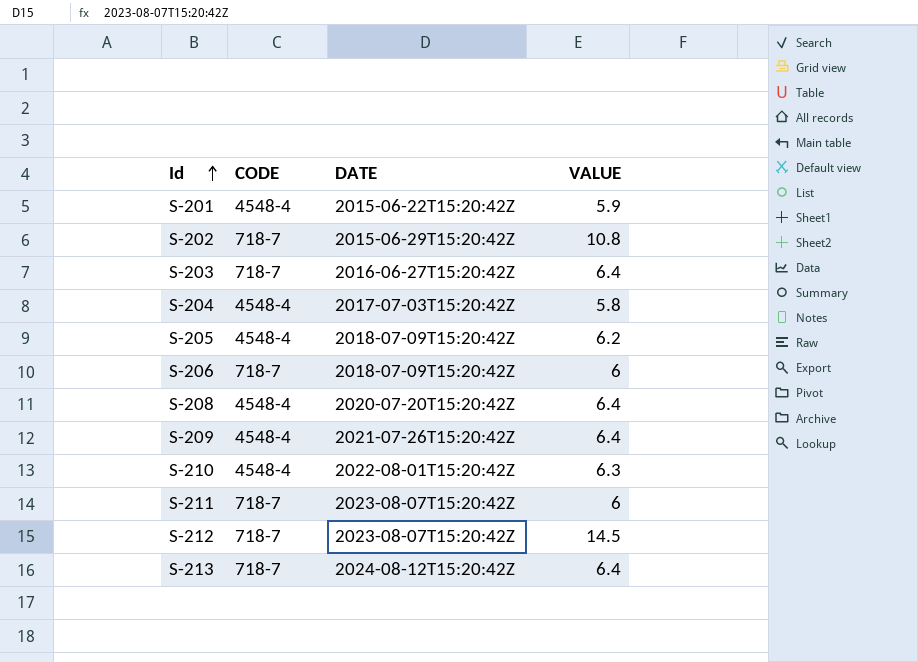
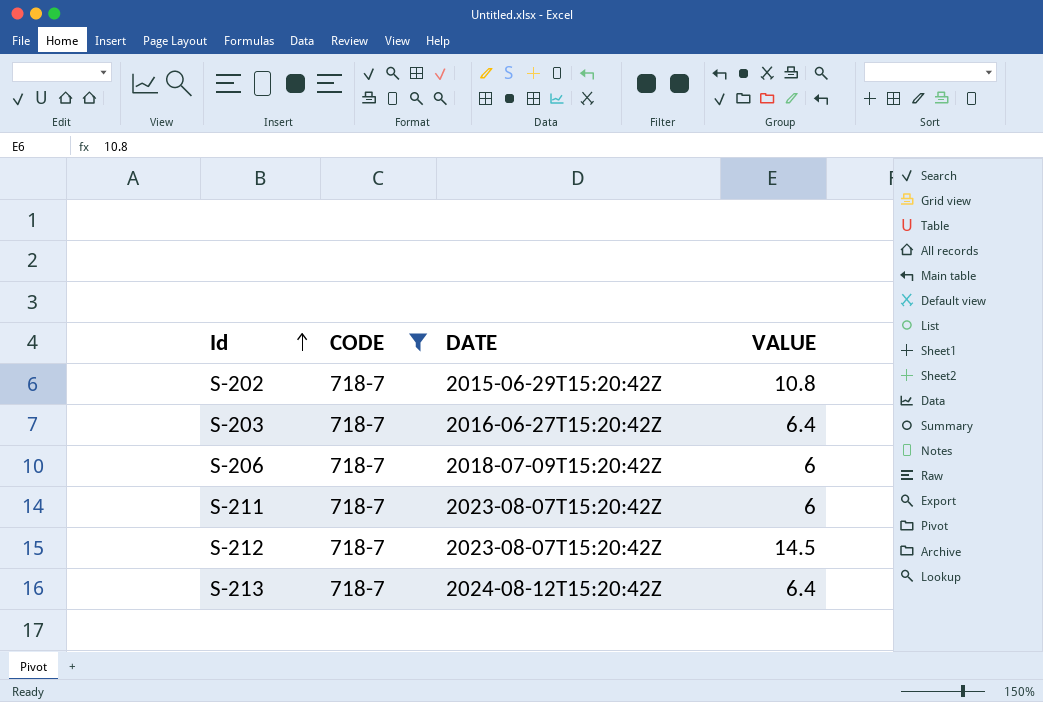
filter: none -> CODE = 718-7

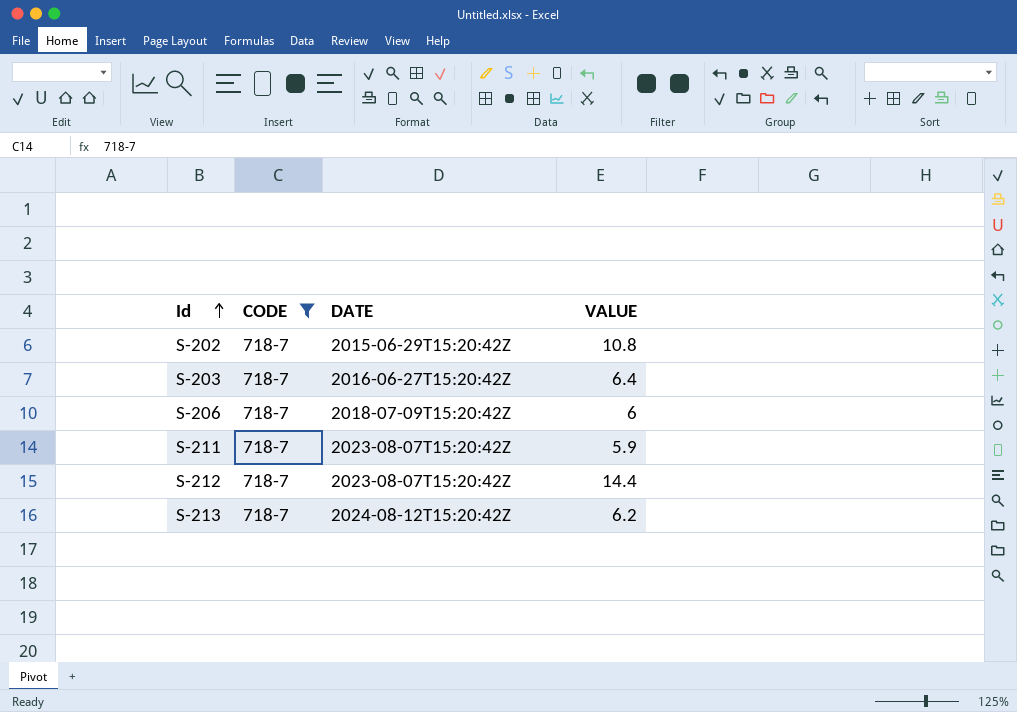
S-211 | VALUE: 6 -> 5.9
S-212 | VALUE: 14.5 -> 14.4
S-213 | VALUE: 6.4 -> 6.2

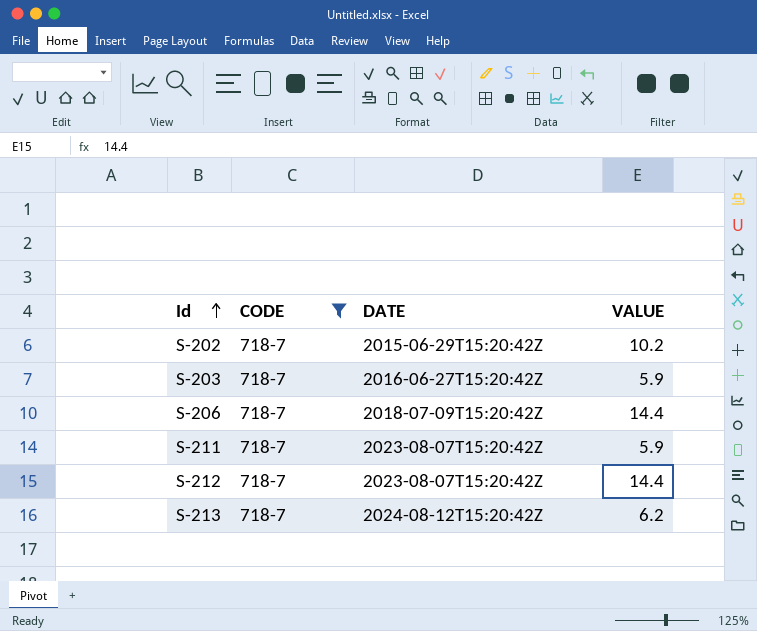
S-202 | VALUE: 10.8 -> 10.2
S-203 | VALUE: 6.4 -> 5.9
S-206 | VALUE: 6 -> 14.4

